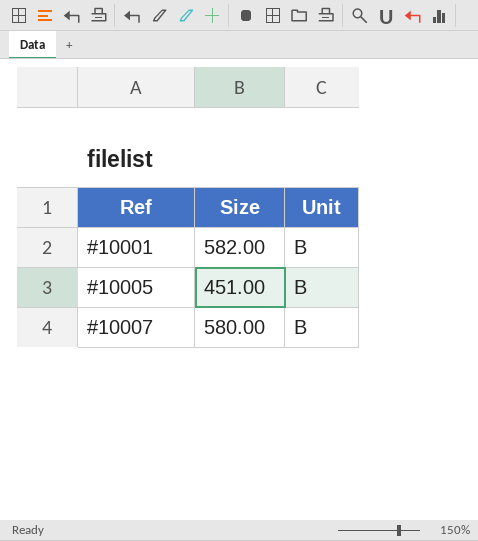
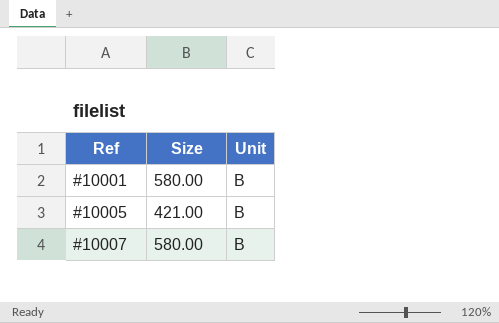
#10001 | Size: 582.00 -> 580.00
#10005 | Size: 451.00 -> 421.00

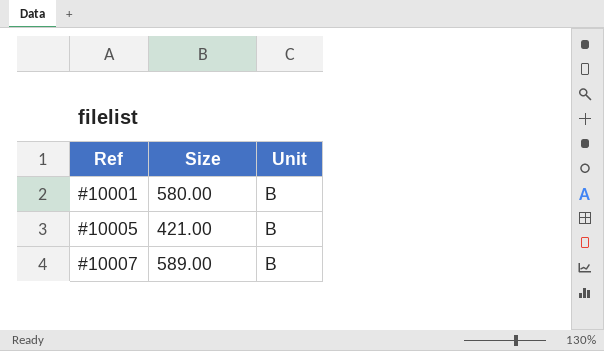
#10007 | Size: 580.00 -> 589.00

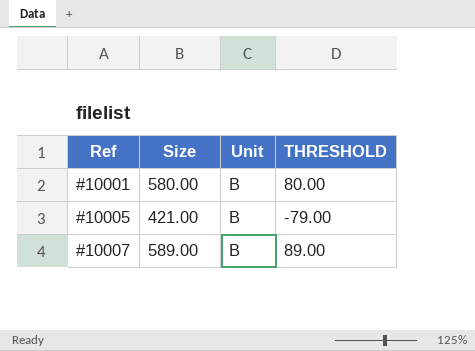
column THRESHOLD | formula: none -> [Size] - 500

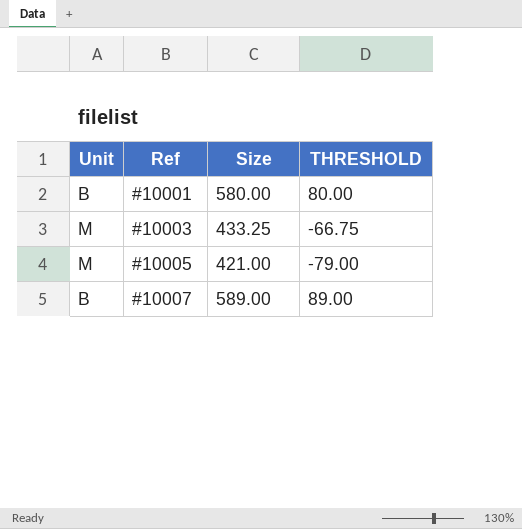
column Unit | position: 3 -> 1
row #10003: none -> M | 433.25 | -66.75
#10005 | Unit: B -> M

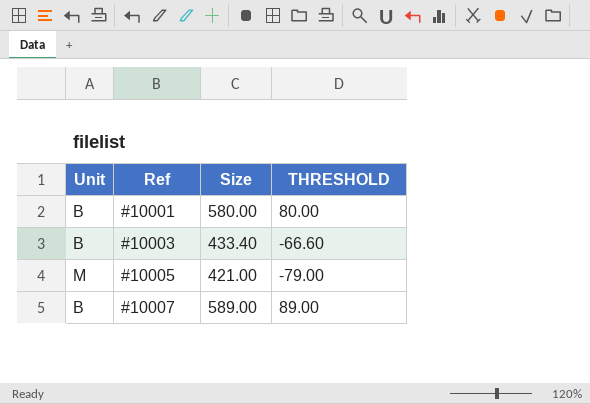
#10003 | Unit: M -> B
#10003 | Size: 433.25 -> 433.40
#10003 | THRESHOLD: -66.75 -> -66.60

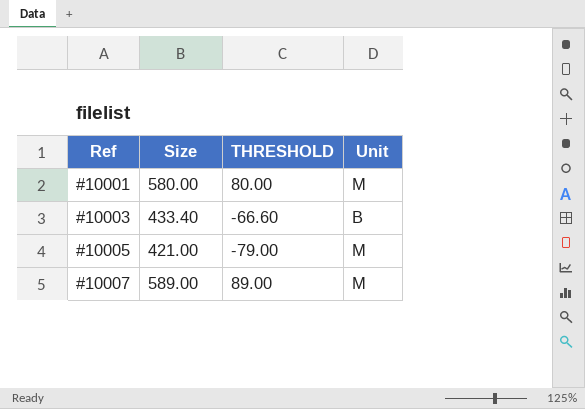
column Unit | position: 1 -> 4
#10001 | Unit: B -> M
#10007 | Unit: B -> M

